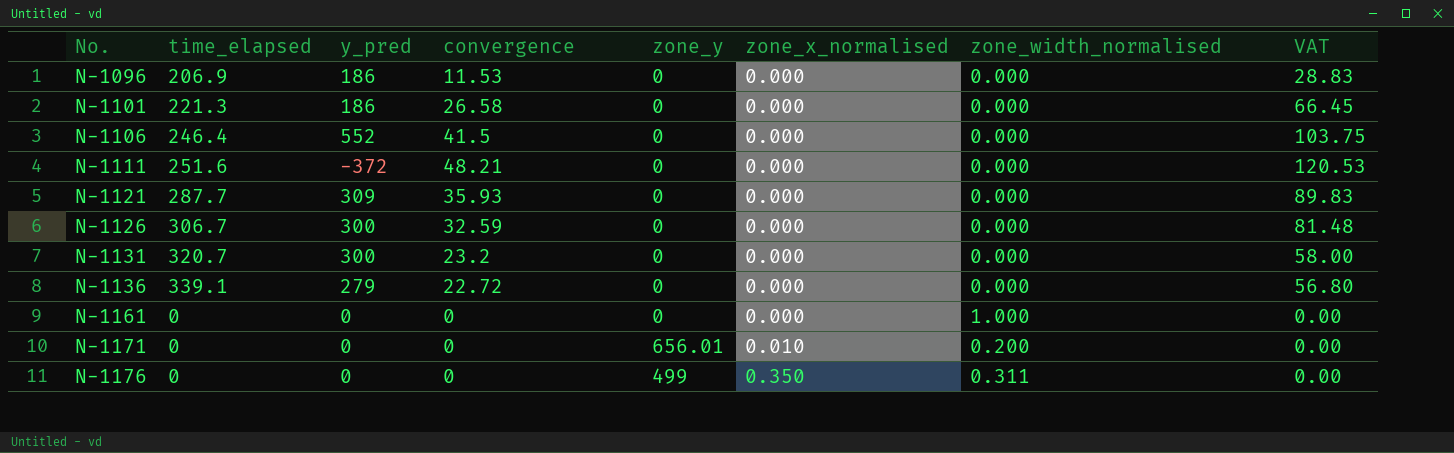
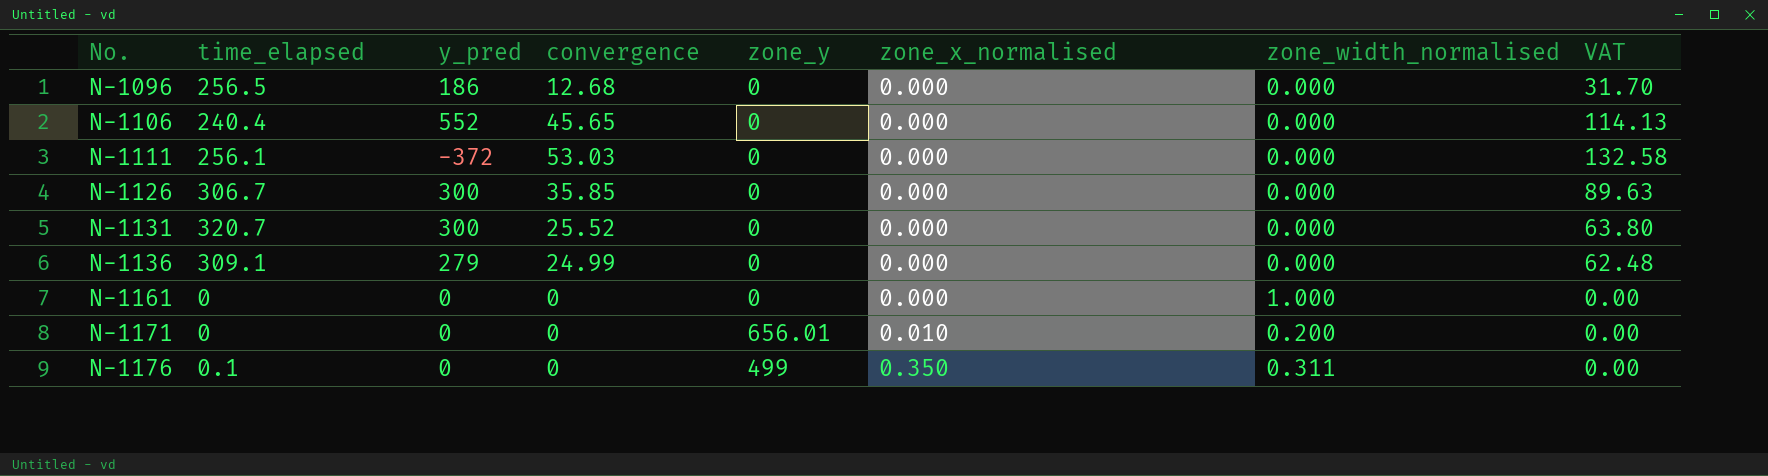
row N-1101: 221.3 | 186 | 26.58 | 0 | 0.000 | 0.000 | 66.45 -> none
row N-1121: 287.7 | 309 | 35.93 | 0 | 0.000 | 0.000 | 89.83 -> none
N-1096 | time_elapsed: 206.9 -> 256.5
N-1096 | convergence: 11.53 -> 12.68
N-1096 | VAT: 28.83 -> 31.70
N-1106 | time_elapsed: 246.4 -> 240.4
N-1106 | convergence: 41.5 -> 45.65
N-1106 | VAT: 103.75 -> 114.13
N-1111 | time_elapsed: 251.6 -> 256.1
N-1111 | convergence: 48.21 -> 53.03
N-1111 | VAT: 120.53 -> 132.58
N-1126 | convergence: 32.59 -> 35.85
N-1126 | VAT: 81.48 -> 89.63
N-1131 | convergence: 23.2 -> 25.52
N-1131 | VAT: 58.00 -> 63.80
N-1136 | time_elapsed: 339.1 -> 309.1
N-1136 | convergence: 22.72 -> 24.99
N-1136 | VAT: 56.80 -> 62.48
N-1176 | time_elapsed: 0 -> 0.1

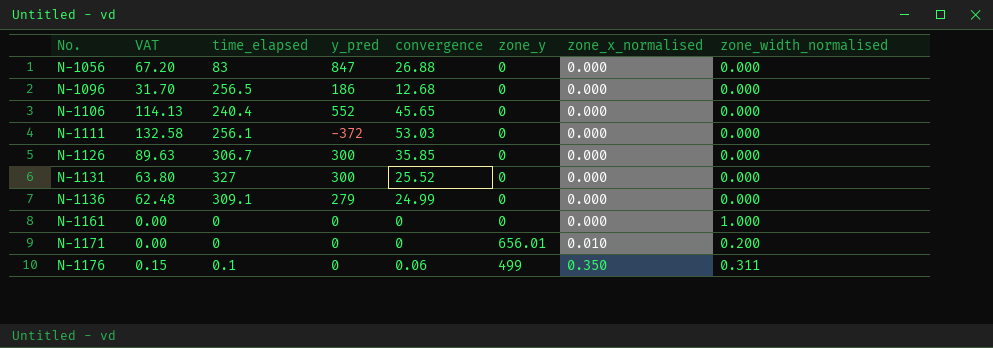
column VAT | position: 8 -> 2
row N-1056: none -> 67.20 | 83 | 847 | 26.88 | 0 | 0.000 | 0.000
N-1131 | time_elapsed: 320.7 -> 327
N-1176 | VAT: 0.00 -> 0.15
N-1176 | convergence: 0 -> 0.06

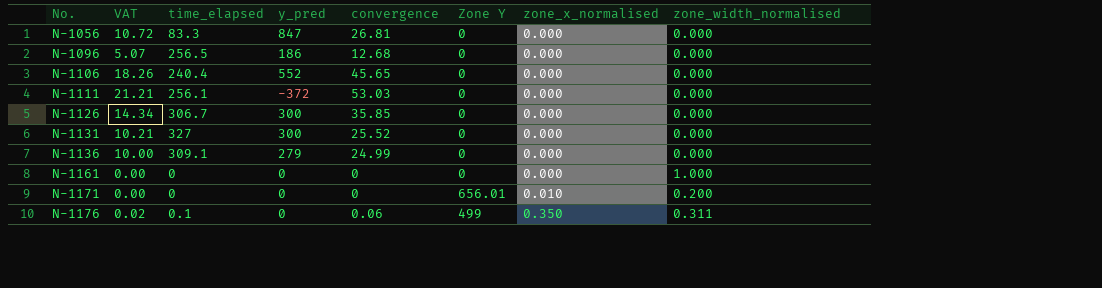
column VAT | formula: [convergence] * 2.5 -> [convergence] * 0.4
column name: zone_y -> Zone Y
N-1056 | time_elapsed: 83 -> 83.3
N-1056 | convergence: 26.88 -> 26.81

